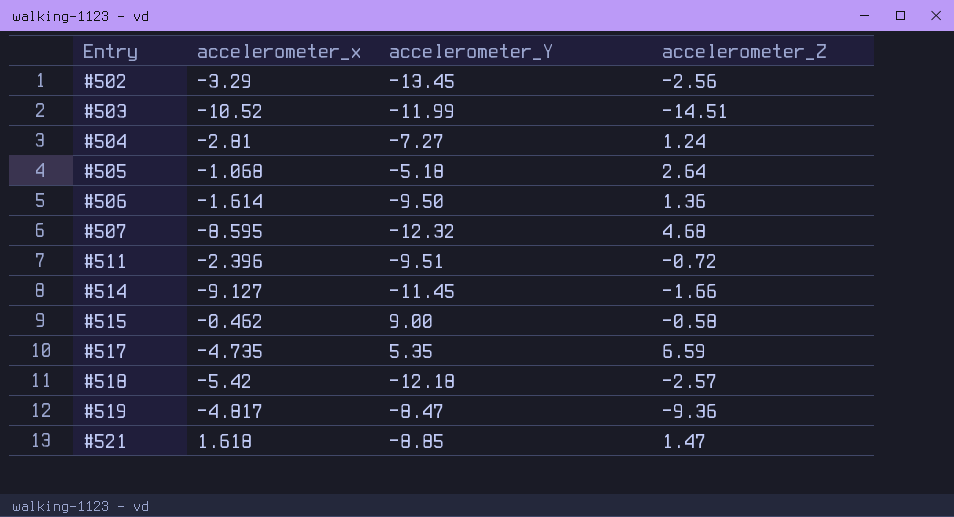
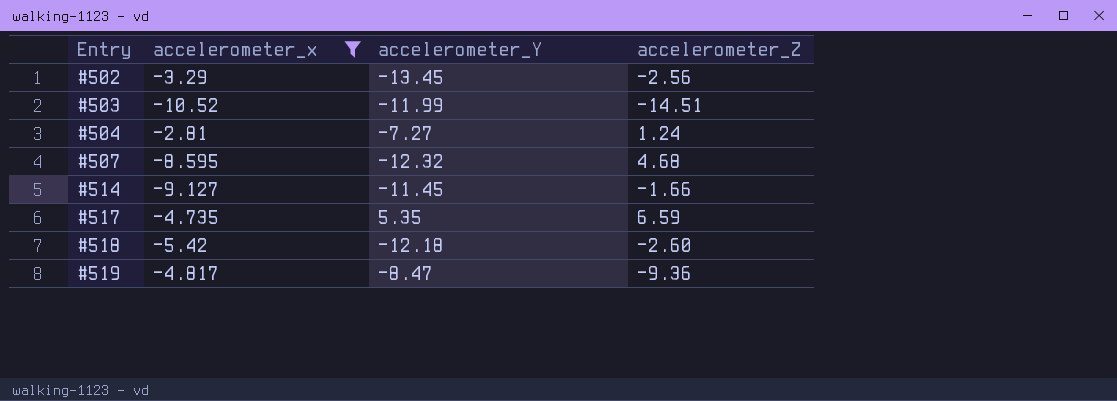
filter: none -> accelerometer_x <= -2.81
#518 | accelerometer_Z: -2.57 -> -2.60

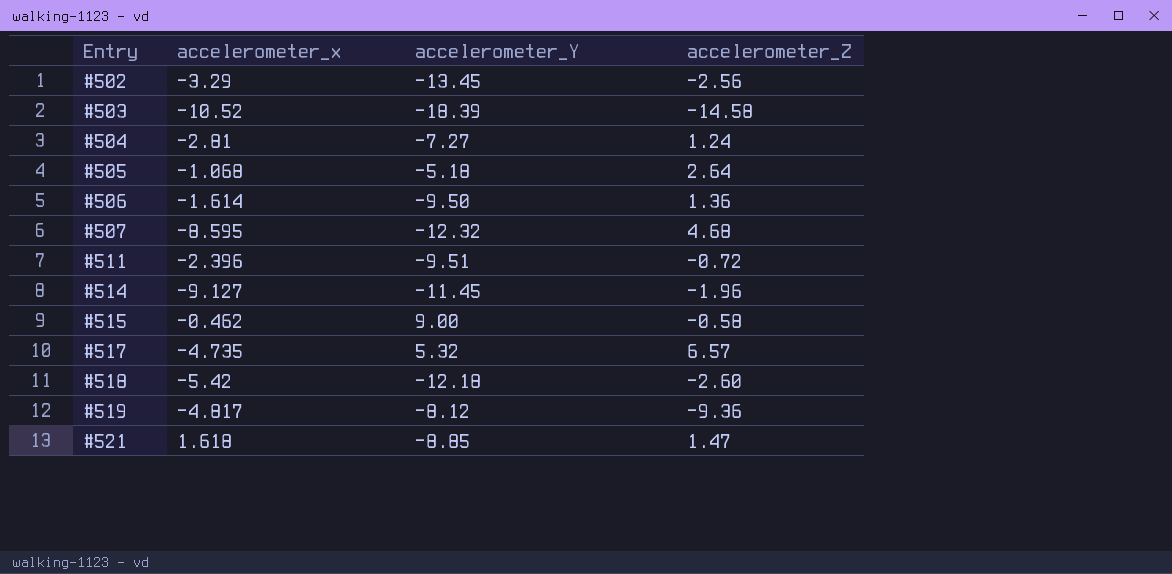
filter: accelerometer_x <= -2.81 -> none
#503 | accelerometer_Y: -11.99 -> -18.39
#503 | accelerometer_Z: -14.51 -> -14.58
#514 | accelerometer_Z: -1.66 -> -1.96
#517 | accelerometer_Y: 5.35 -> 5.32
#517 | accelerometer_Z: 6.59 -> 6.57
#519 | accelerometer_Y: -8.47 -> -8.12

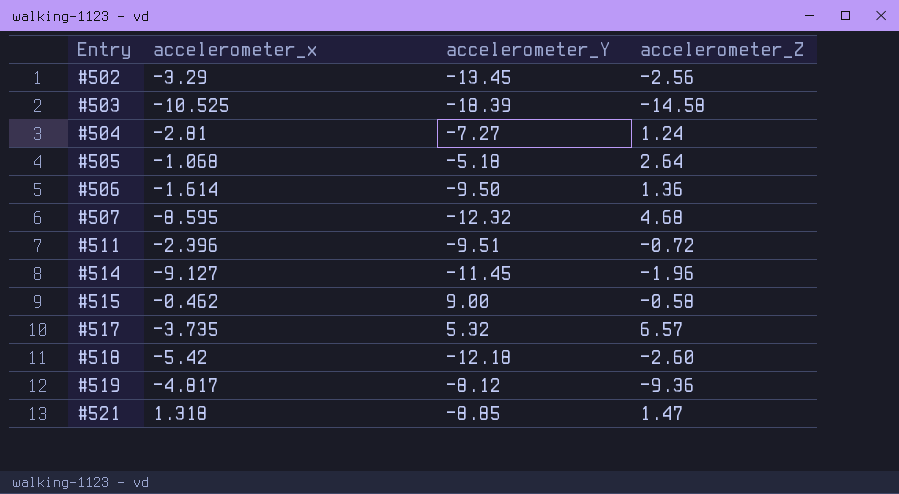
#503 | accelerometer_x: -10.52 -> -10.525
#517 | accelerometer_x: -4.735 -> -3.735
#521 | accelerometer_x: 1.618 -> 1.318

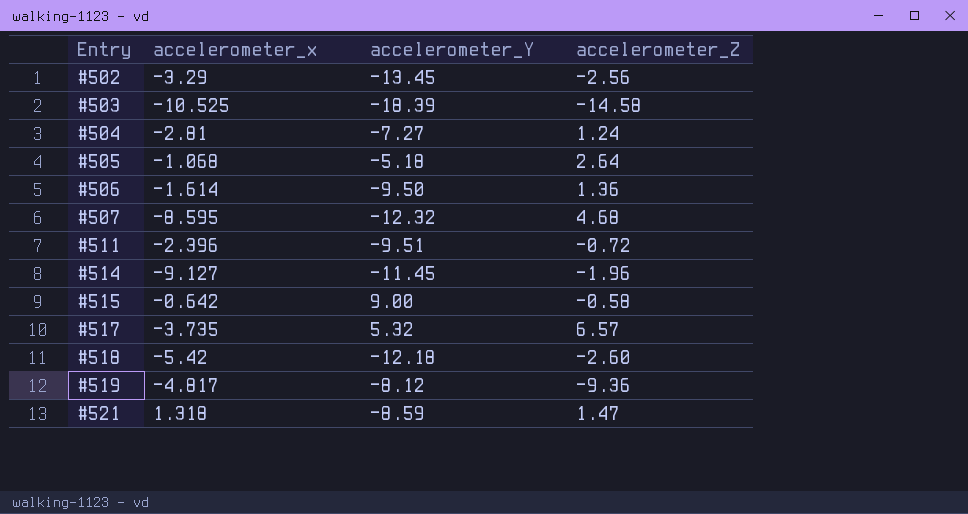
#515 | accelerometer_x: -0.462 -> -0.642
#521 | accelerometer_Y: -8.85 -> -8.59

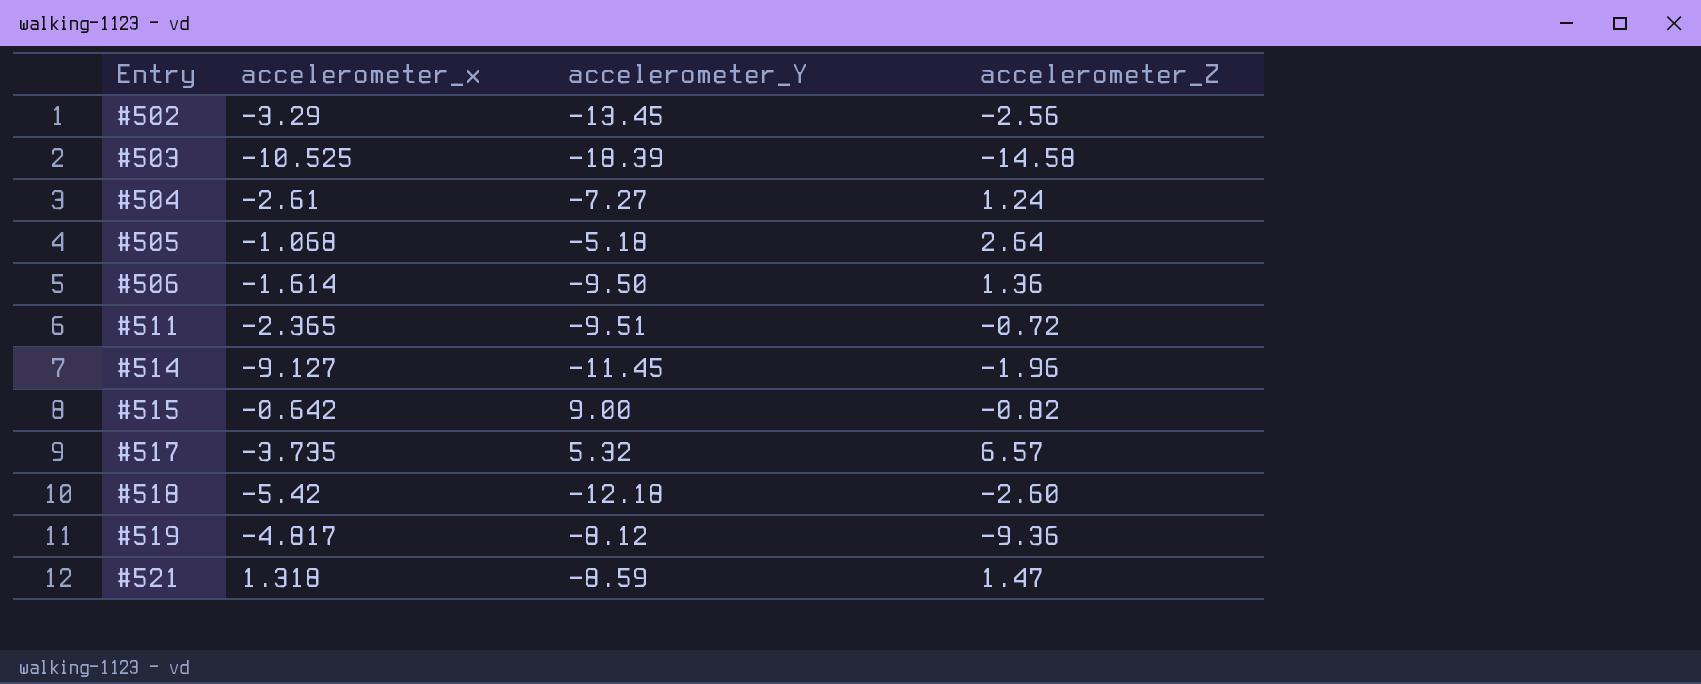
row #507: -8.595 | -12.32 | 4.68 -> none
#504 | accelerometer_x: -2.81 -> -2.61
#511 | accelerometer_x: -2.396 -> -2.365
#515 | accelerometer_Z: -0.58 -> -0.82

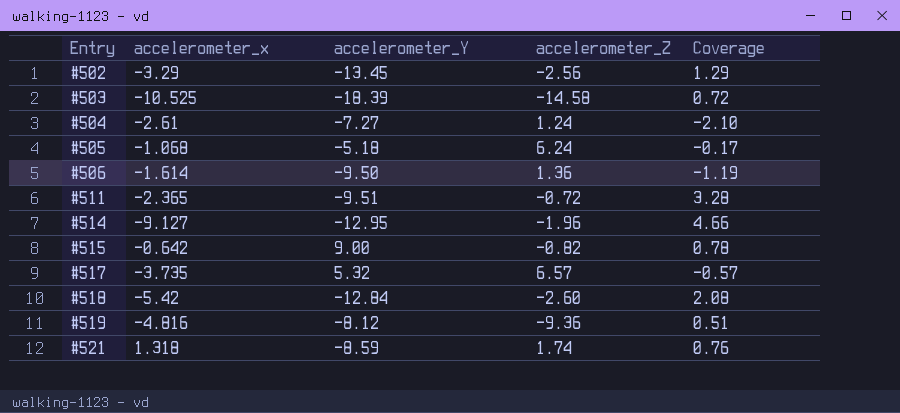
column Coverage | formula: none -> [accelerometer_x] / [accelerometer_Z]
#505 | accelerometer_Z: 2.64 -> 6.24
#514 | accelerometer_Y: -11.45 -> -12.95
#518 | accelerometer_Y: -12.18 -> -12.84
#519 | accelerometer_x: -4.817 -> -4.816
#521 | accelerometer_Z: 1.47 -> 1.74

